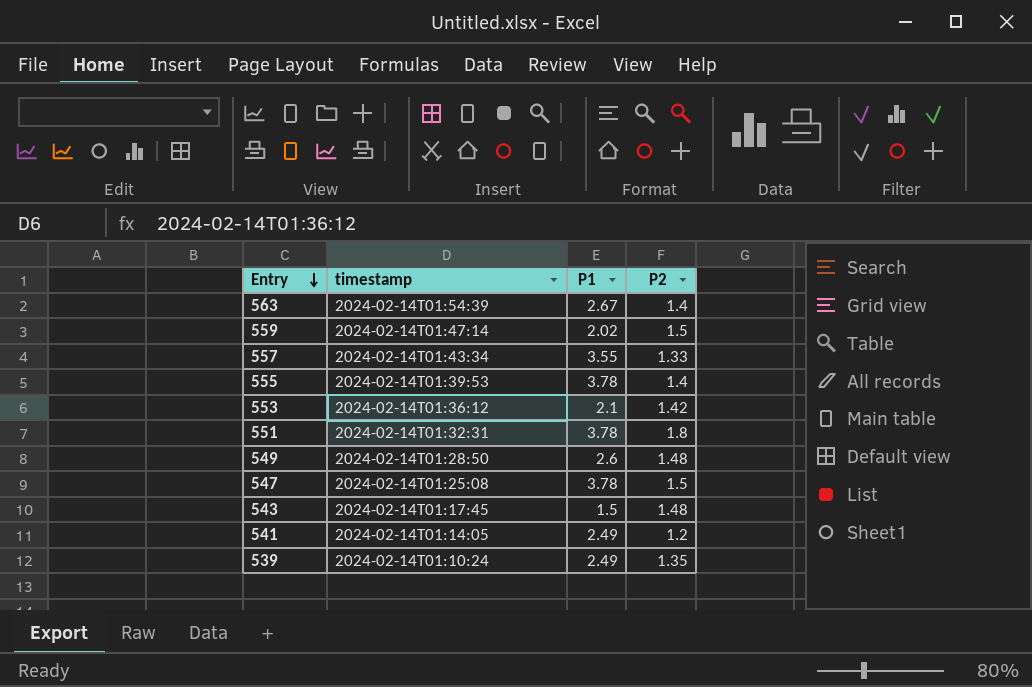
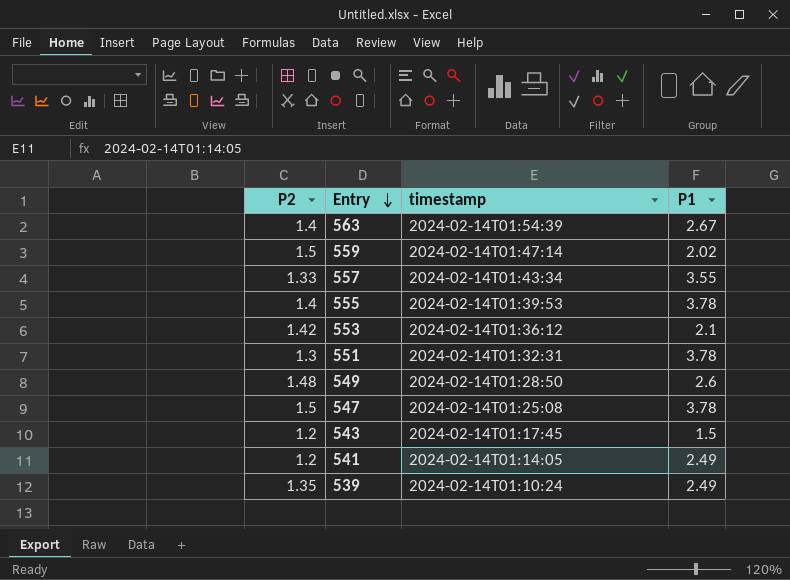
column P2 | position: 4 -> 1
551 | P2: 1.8 -> 1.3
543 | P2: 1.48 -> 1.2

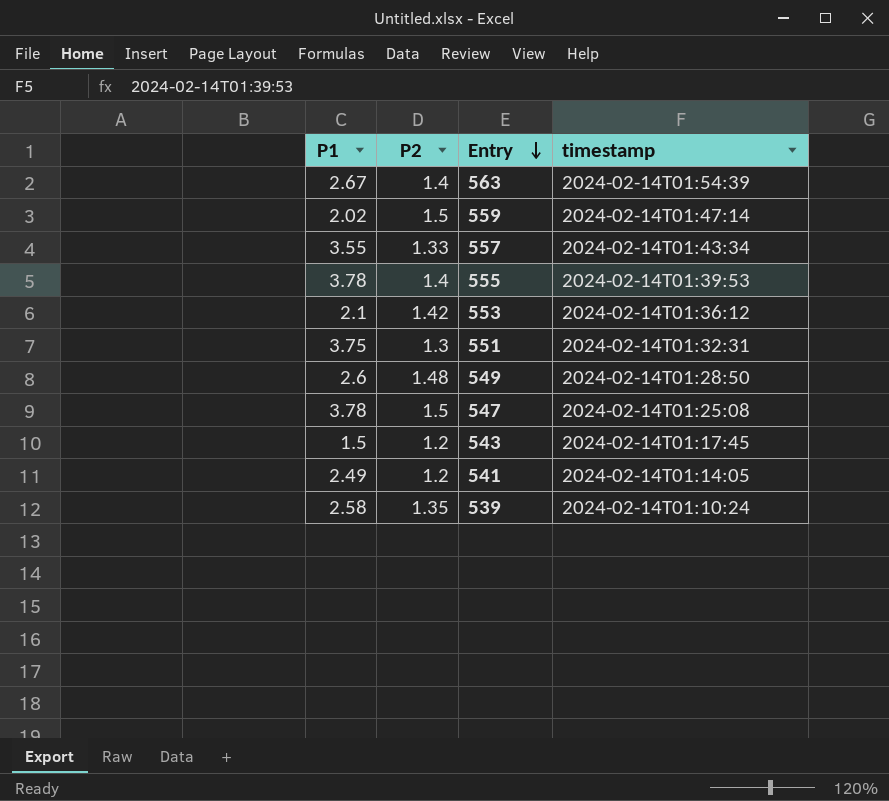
column P1 | position: 4 -> 1
551 | P1: 3.78 -> 3.75
539 | P1: 2.49 -> 2.58

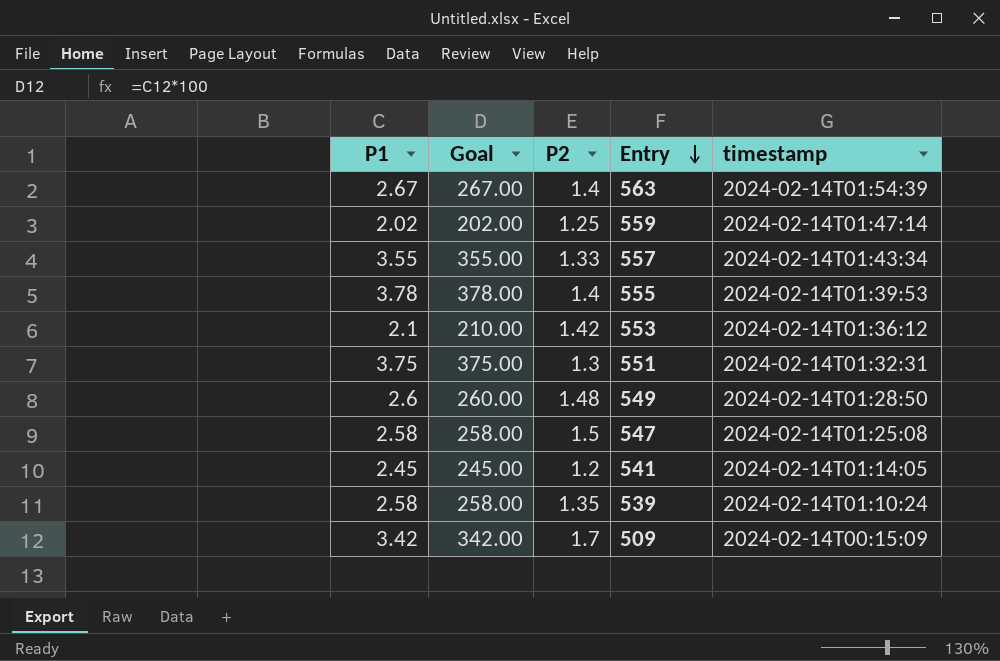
column Goal | formula: none -> [P1] * 100
row 543: 1.5 | 1.2 | 2024-02-14T01:17:45 -> none
559 | P2: 1.5 -> 1.25
547 | P1: 3.78 -> 2.58
541 | P1: 2.49 -> 2.45
row 509: none -> 3.42 | 342.00 | 1.7 | 2024-02-14T00:15:09

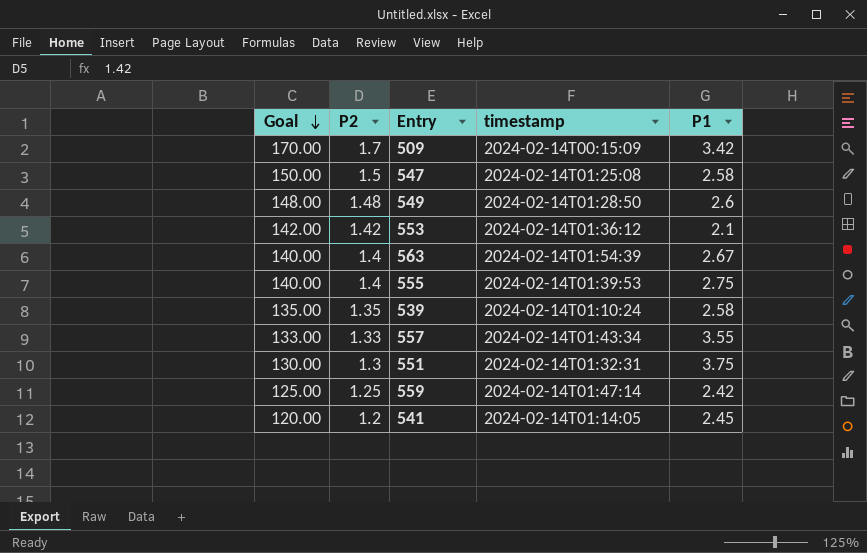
row order: Entry descending -> Goal descending
column Goal | formula: [P1] * 100 -> [P2] * 100
column P1 | position: 1 -> 5
555 | P1: 3.78 -> 2.75
559 | P1: 2.02 -> 2.42

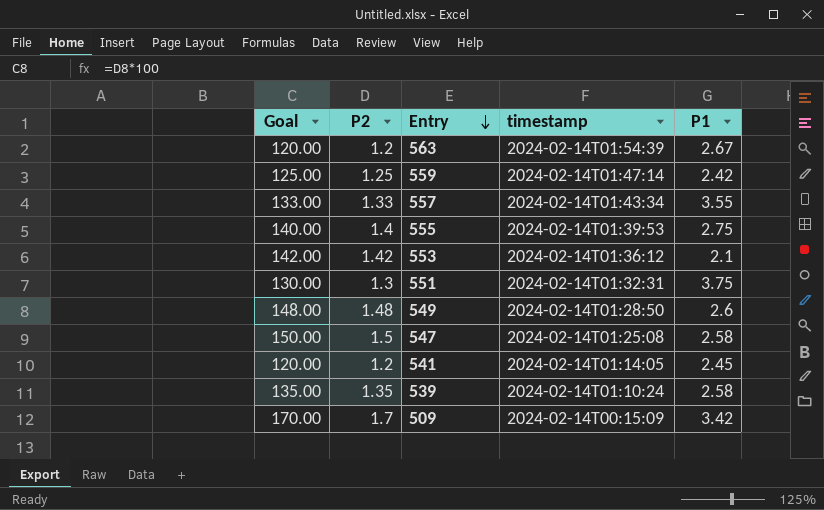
row order: Goal descending -> Entry descending
563 | Goal: 140.00 -> 120.00
563 | P2: 1.4 -> 1.2

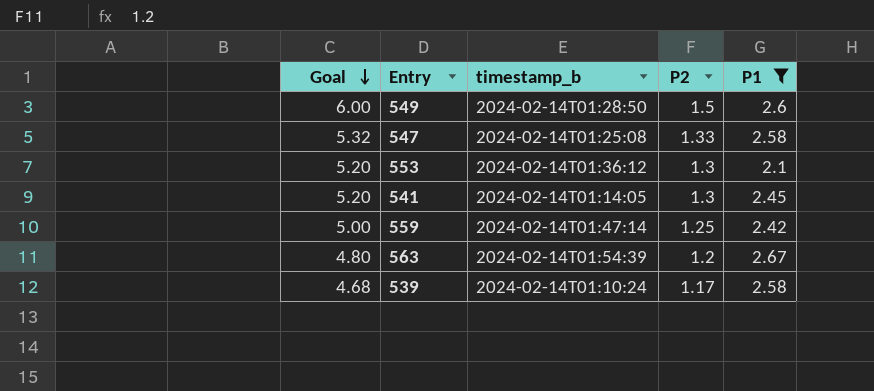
filter: none -> P1 <= 2.67
row order: Entry descending -> Goal descending
column Goal | formula: [P2] * 100 -> [P2] * 4
column name: timestamp -> timestamp_b
column P2 | position: 2 -> 4
549 | P2: 1.48 -> 1.5
547 | P2: 1.5 -> 1.33
553 | P2: 1.42 -> 1.3
541 | P2: 1.2 -> 1.3
539 | P2: 1.35 -> 1.17

